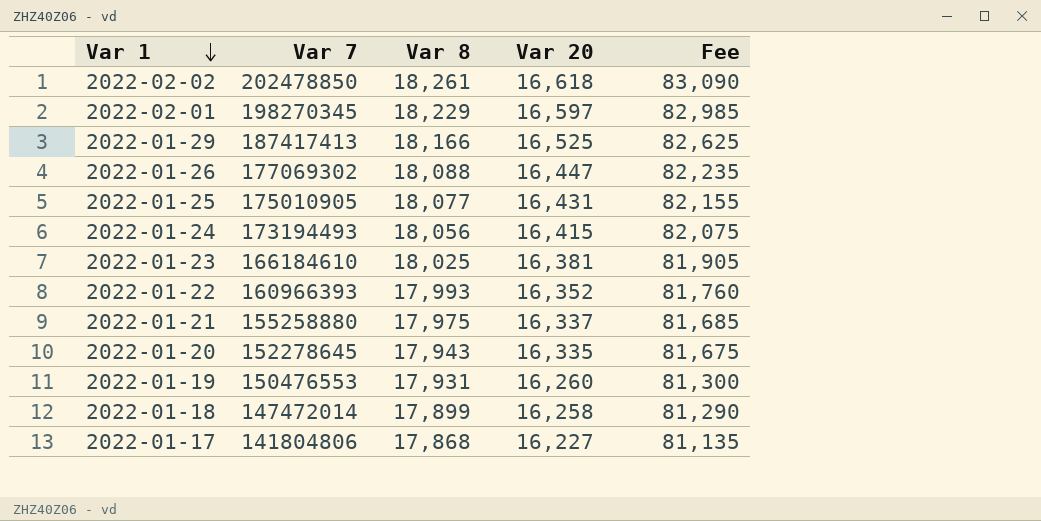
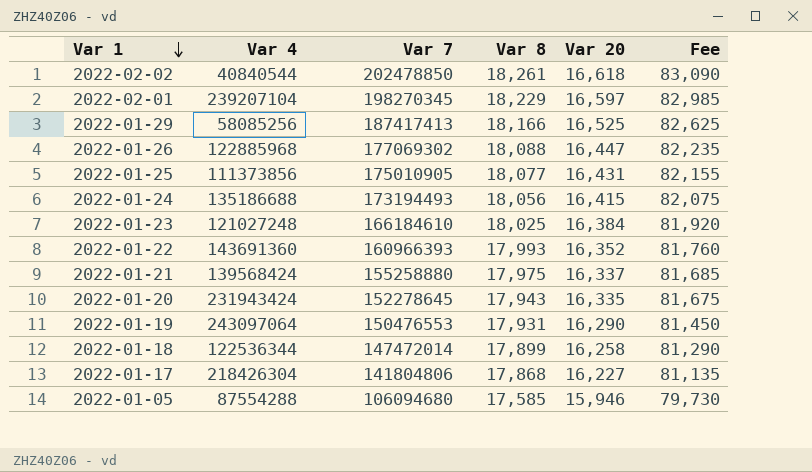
column Var 4 | position: none -> 2
2022-01-23 | Var 20: 16,381 -> 16,384
2022-01-23 | Fee: 81,905 -> 81,920
2022-01-19 | Var 20: 16,260 -> 16,290
2022-01-19 | Fee: 81,300 -> 81,450
row 2022-01-05: none -> 87554288 | 106094680 | 17,585 | 15,946 | 79,730

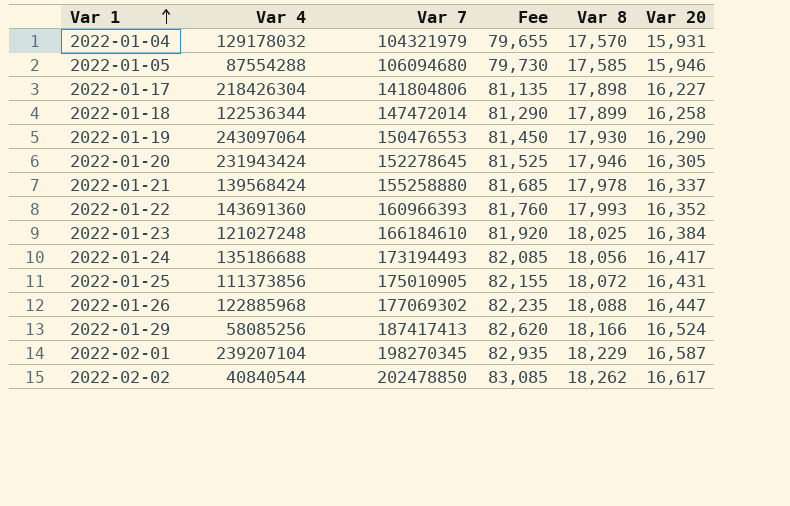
row order: Var 1 descending -> Var 1 ascending
column Fee | position: 6 -> 4
row 2022-01-04: none -> 129178032 | 104321979 | 79,655 | 17,570 | 15,931
2022-01-17 | Var 8: 17,868 -> 17,898
2022-01-19 | Var 8: 17,931 -> 17,930
2022-01-20 | Fee: 81,675 -> 81,525
2022-01-20 | Var 8: 17,943 -> 17,946
2022-01-20 | Var 20: 16,335 -> 16,305
2022-01-21 | Var 8: 17,975 -> 17,978
2022-01-24 | Fee: 82,075 -> 82,085
2022-01-24 | Var 20: 16,415 -> 16,417
2022-01-25 | Var 8: 18,077 -> 18,072
2022-01-29 | Fee: 82,625 -> 82,620
2022-01-29 | Var 20: 16,525 -> 16,524
2022-02-01 | Fee: 82,985 -> 82,935
2022-02-01 | Var 20: 16,597 -> 16,587
2022-02-02 | Fee: 83,090 -> 83,085
2022-02-02 | Var 8: 18,261 -> 18,262
2022-02-02 | Var 20: 16,618 -> 16,617

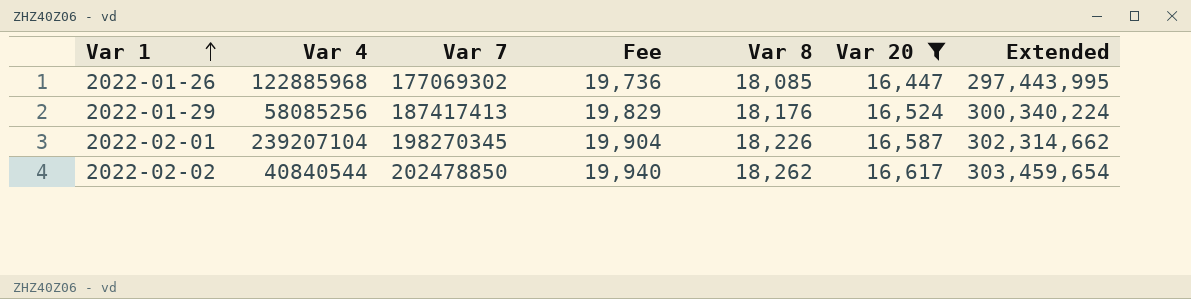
filter: none -> Var 20 >= 16,447
column Fee | formula: [Var 20] * 5 -> [Var 20] * 1.2
column Extended | formula: none -> [Var 8] * [Var 20]
2022-01-26 | Var 8: 18,088 -> 18,085
2022-01-29 | Var 8: 18,166 -> 18,176
2022-02-01 | Var 8: 18,229 -> 18,226

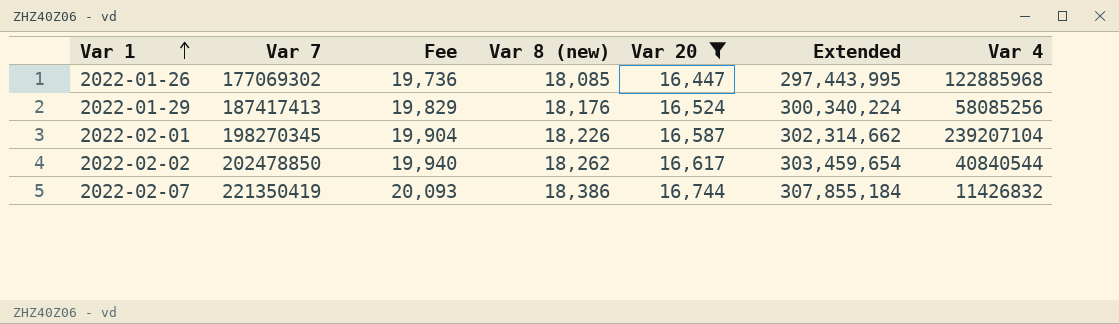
column name: Var 8 -> Var 8 (new)
column Var 4 | position: 2 -> 7
row 2022-02-07: none -> 221350419 | 20,093 | 18,386 | 16,744 | 307,855,184 | 11426832

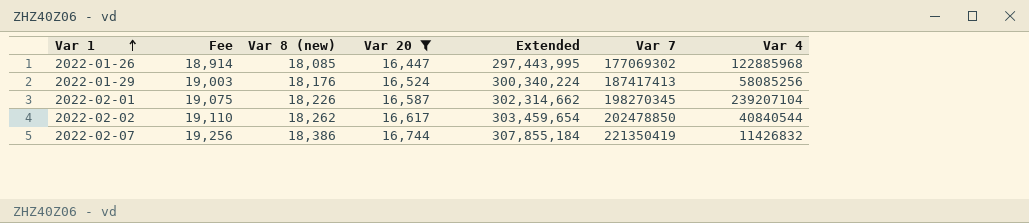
column Fee | formula: [Var 20] * 1.2 -> [Var 20] * 1.15
column Var 7 | position: 2 -> 6

